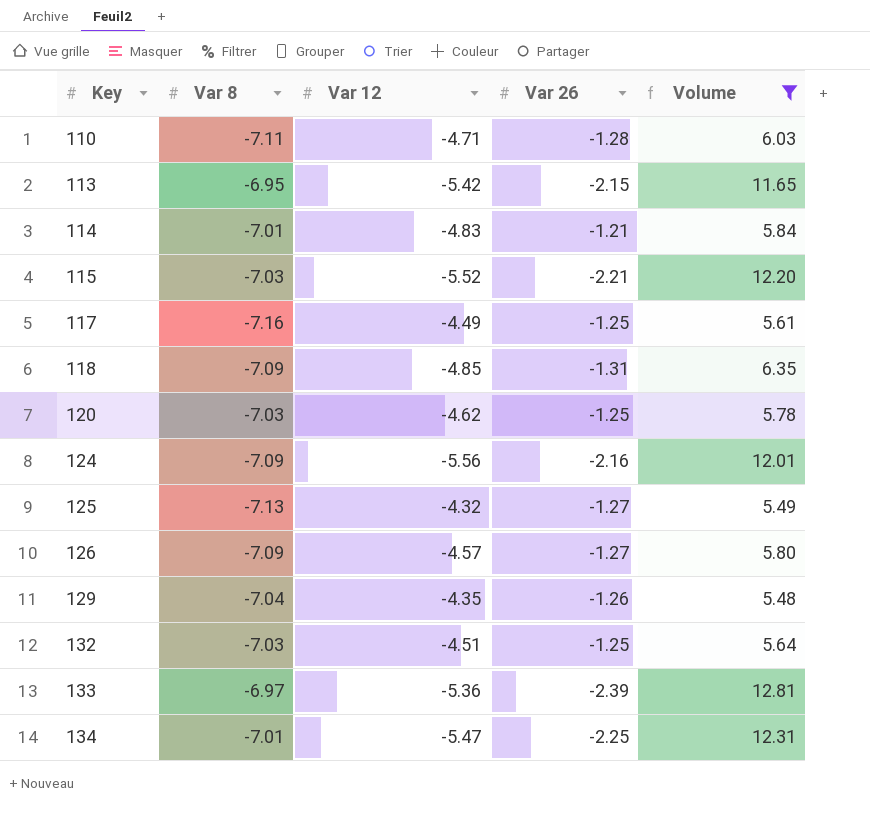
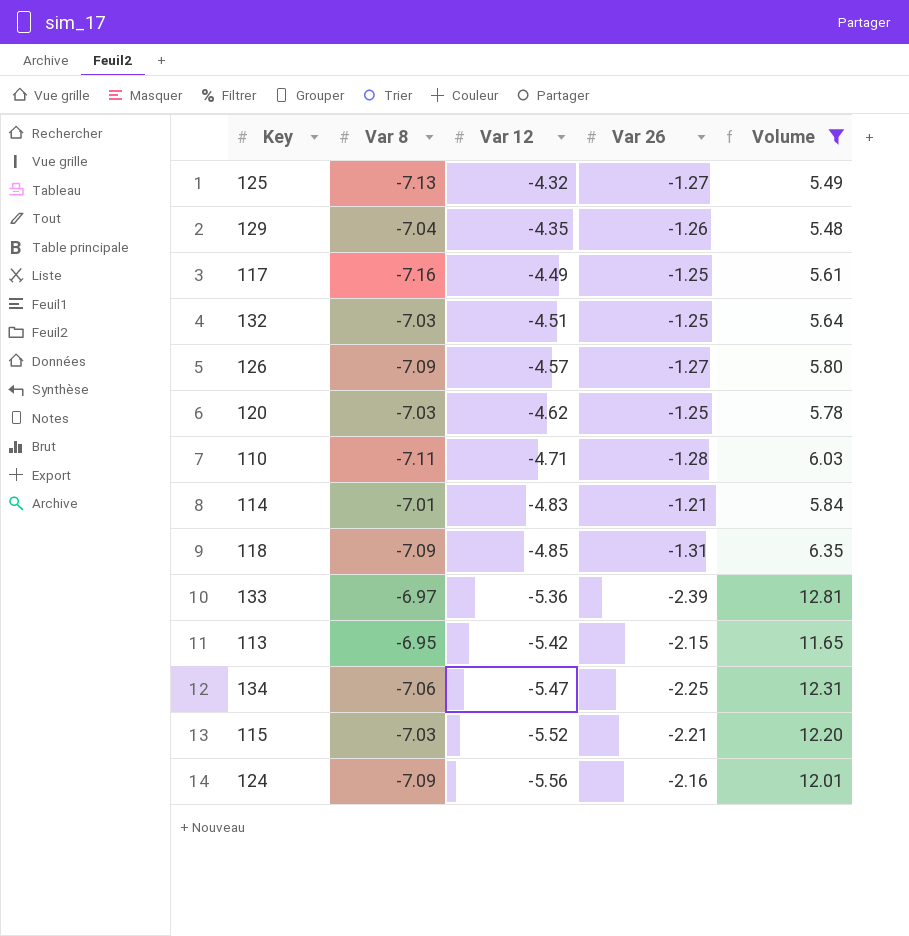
row order: Key ascending -> Var 12 descending
134 | Var 8: -7.01 -> -7.06

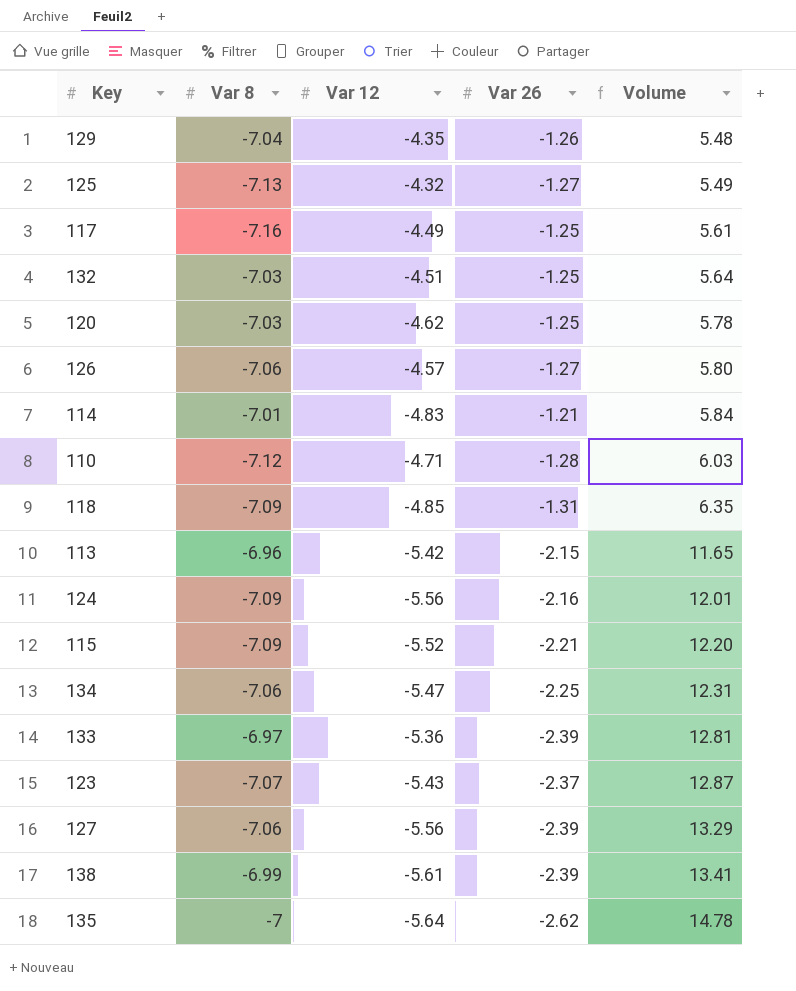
filter: Volume <= 12.81 -> none
row order: Var 12 descending -> Volume ascending
126 | Var 8: -7.09 -> -7.06
110 | Var 8: -7.11 -> -7.12
113 | Var 8: -6.95 -> -6.96
115 | Var 8: -7.03 -> -7.09

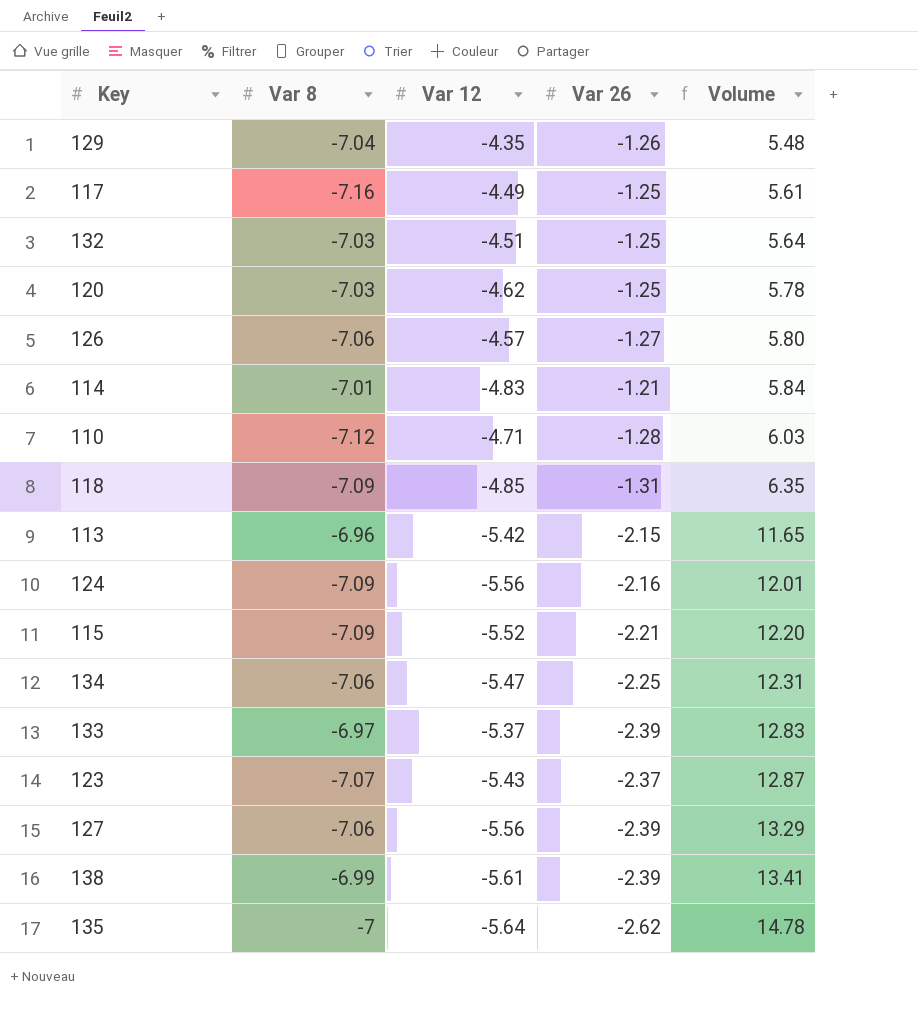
row 125: -7.13 | -4.32 | -1.27 | 5.49 -> none
133 | Var 12: -5.36 -> -5.37
133 | Volume: 12.81 -> 12.83

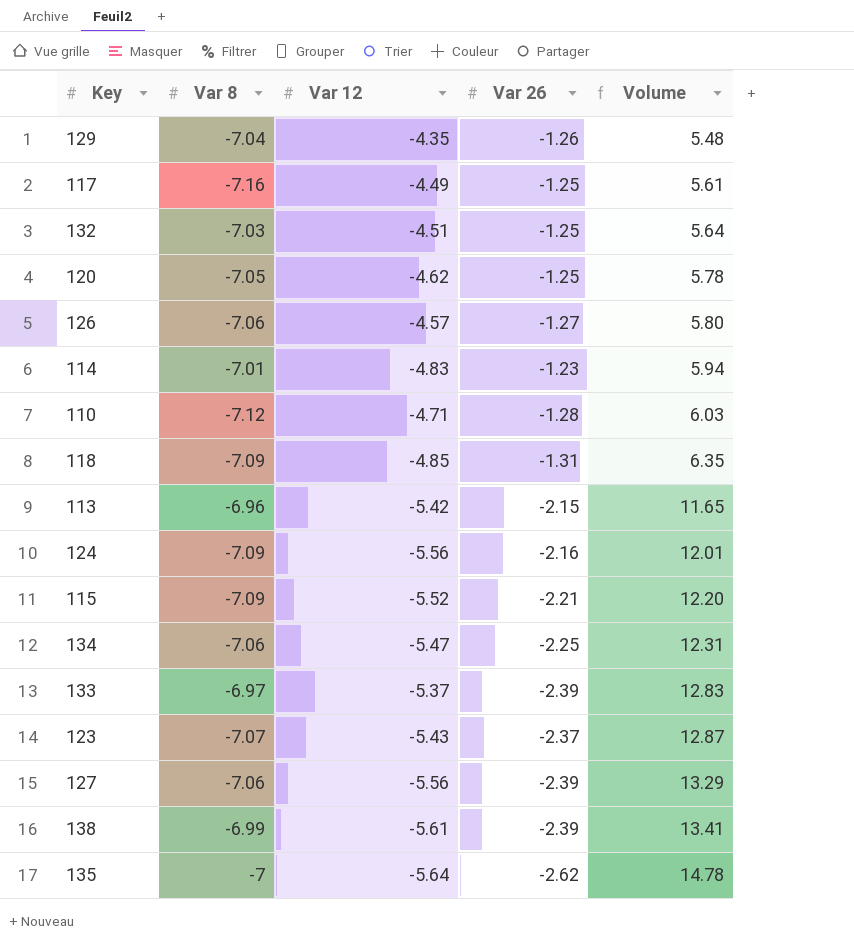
120 | Var 8: -7.03 -> -7.05
114 | Var 26: -1.21 -> -1.23
114 | Volume: 5.84 -> 5.94

